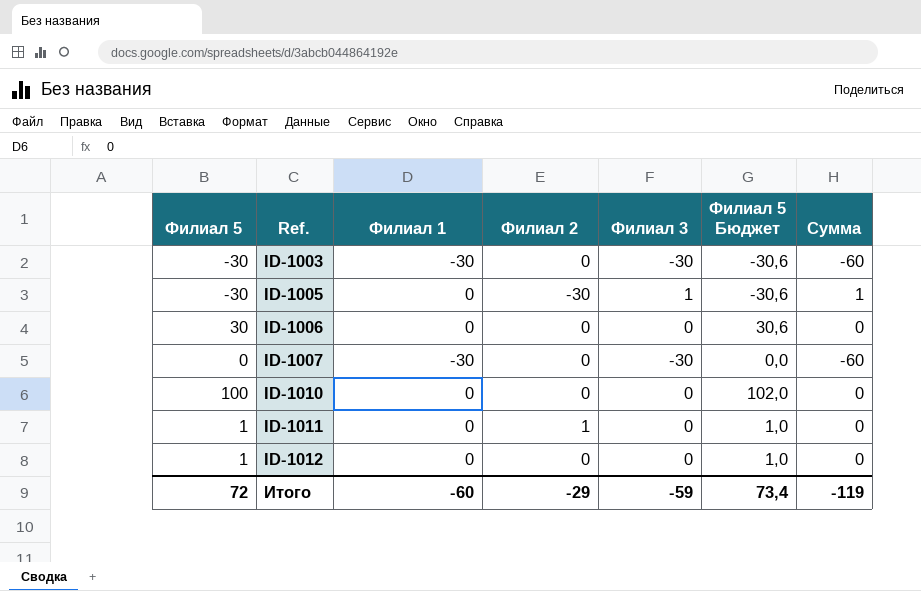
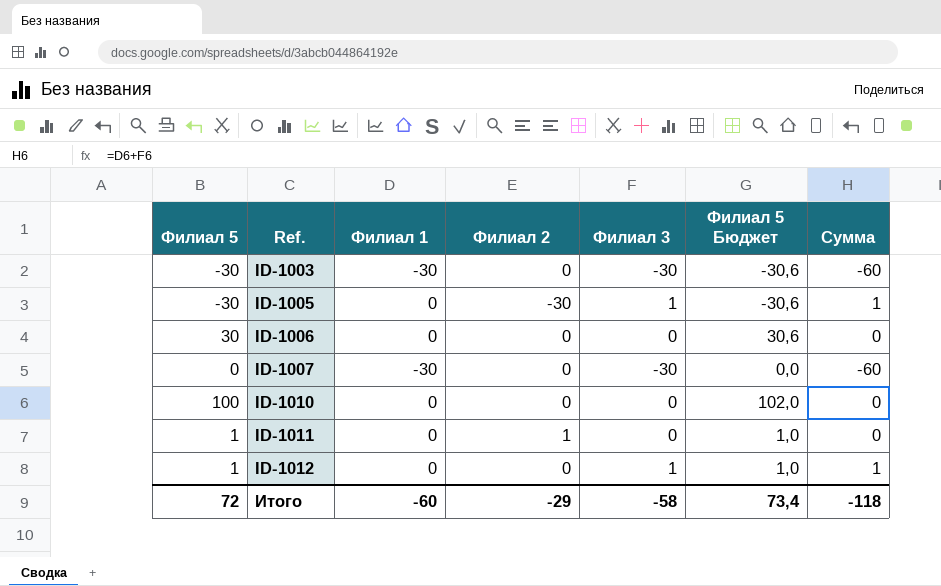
ID-1012 | Филиал 3: 0 -> 1
ID-1012 | Сумма: 0 -> 1
Итого | Филиал 3: -59 -> -58
Итого | Сумма: -119 -> -118

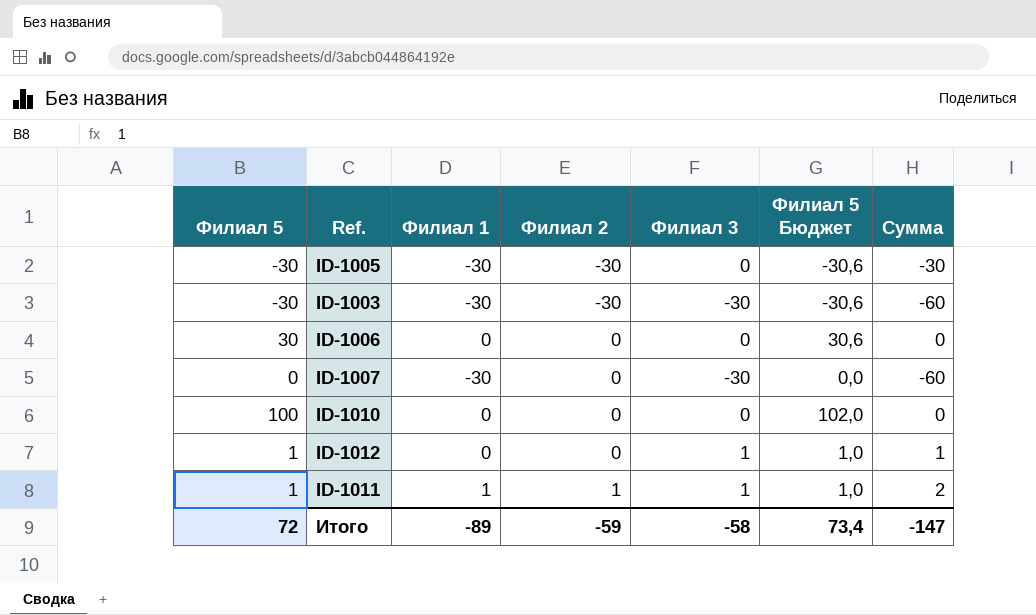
row order: Ref. ascending -> Филиал 2 ascending
ID-1005 | Филиал 1: 0 -> -30
ID-1005 | Филиал 3: 1 -> 0
ID-1005 | Сумма: 1 -> -30
ID-1003 | Филиал 2: 0 -> -30
ID-1011 | Филиал 1: 0 -> 1
ID-1011 | Филиал 3: 0 -> 1
ID-1011 | Сумма: 0 -> 2
Итого | Филиал 1: -60 -> -89
Итого | Филиал 2: -29 -> -59
Итого | Сумма: -118 -> -147

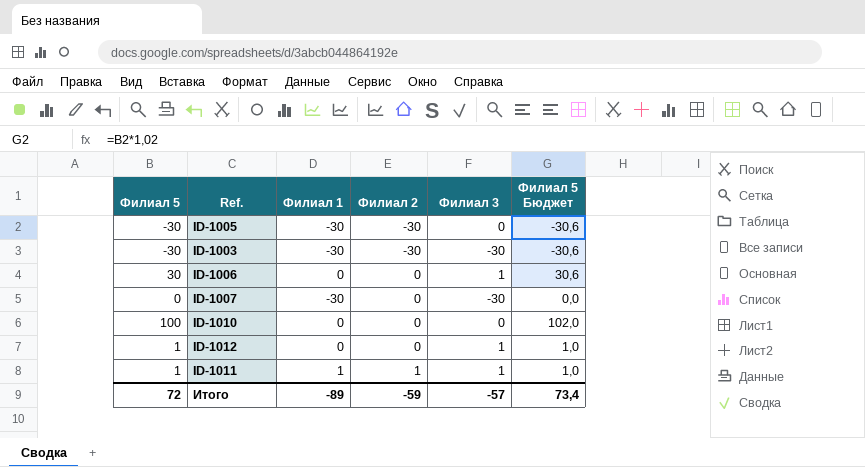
column Сумма | formula: [Филиал 1] + [Филиал 3] -> none
ID-1006 | Филиал 3: 0 -> 1
Итого | Филиал 3: -58 -> -57

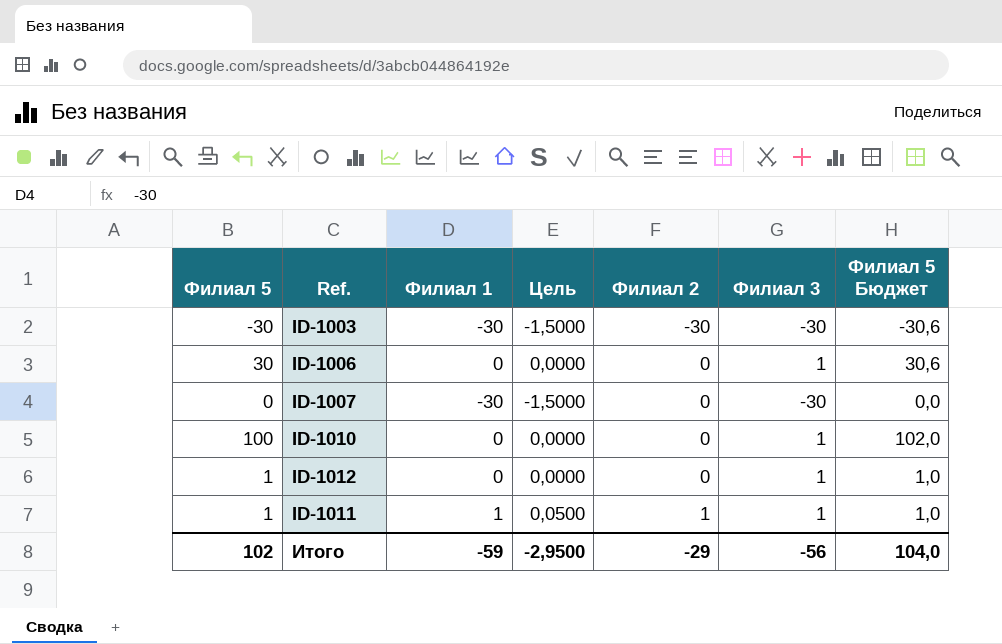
column Цель | formula: none -> [Филиал 1] * 0,05
row ID-1005: -30 | -30 | -30 | 0 | -30,6 -> none
ID-1010 | Филиал 3: 0 -> 1
Итого | Филиал 5: 72 -> 102
Итого | Филиал 1: -89 -> -59
Итого | Филиал 2: -59 -> -29
Итого | Филиал 3: -57 -> -56
Итого | Филиал 5 Бюджет: 73,4 -> 104,0

